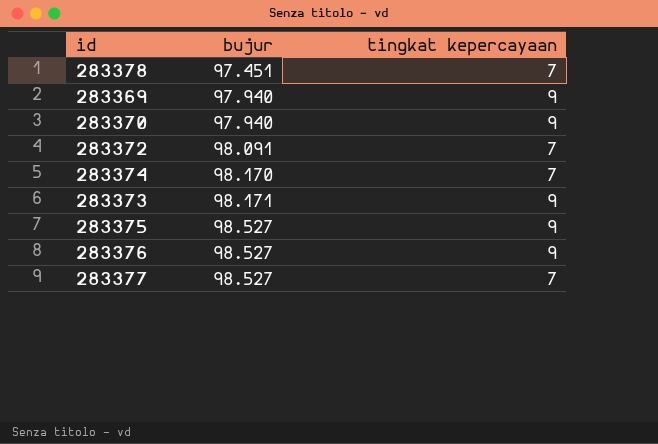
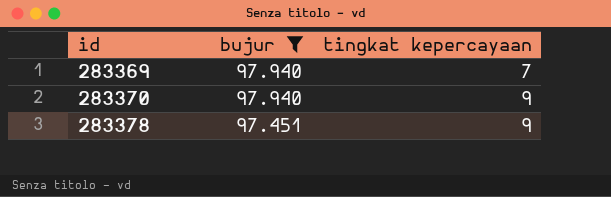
filter: none -> bujur <= 97.940
row order: bujur ascending -> id ascending
283369 | tingkat kepercayaan: 9 -> 7
283378 | tingkat kepercayaan: 7 -> 9

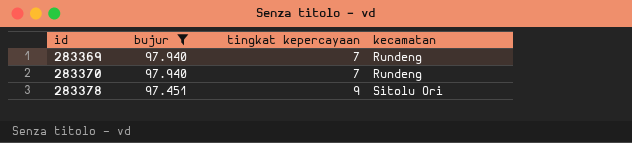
column kecamatan | position: none -> 4
283370 | tingkat kepercayaan: 9 -> 7

